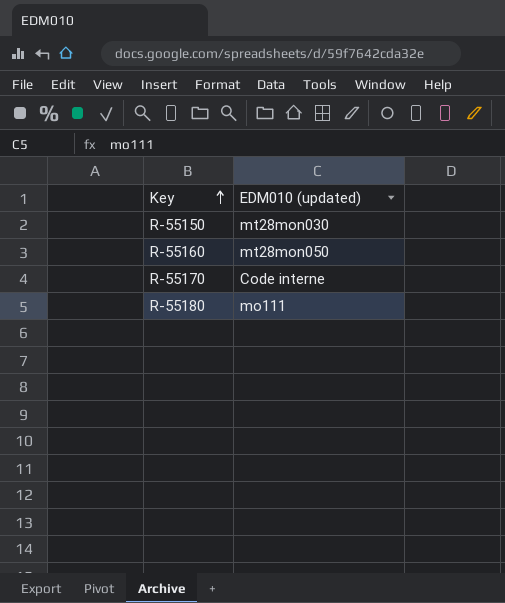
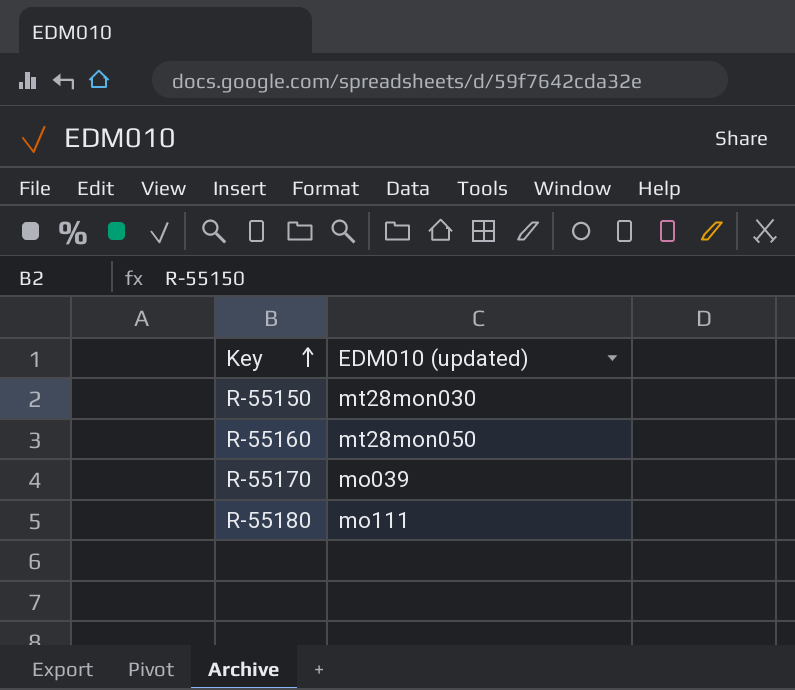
R-55170 | EDM010 (updated): Code interne -> mo039

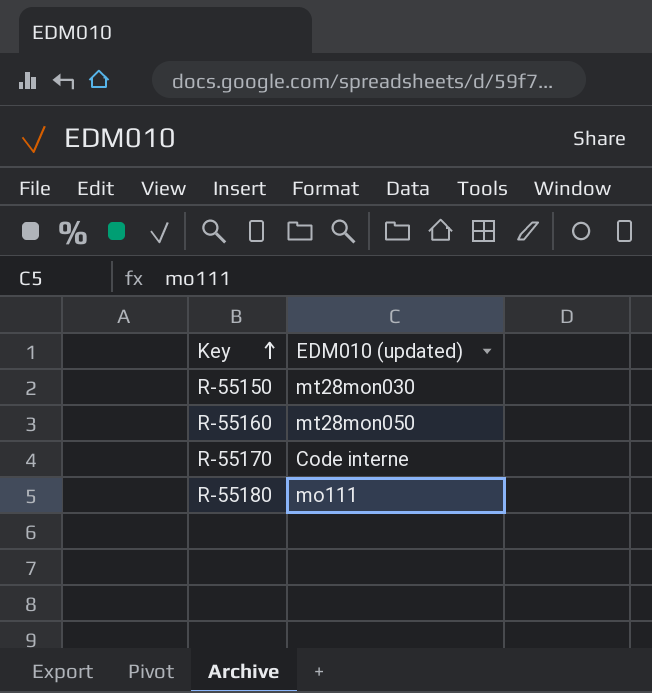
R-55170 | EDM010 (updated): mo039 -> Code interne

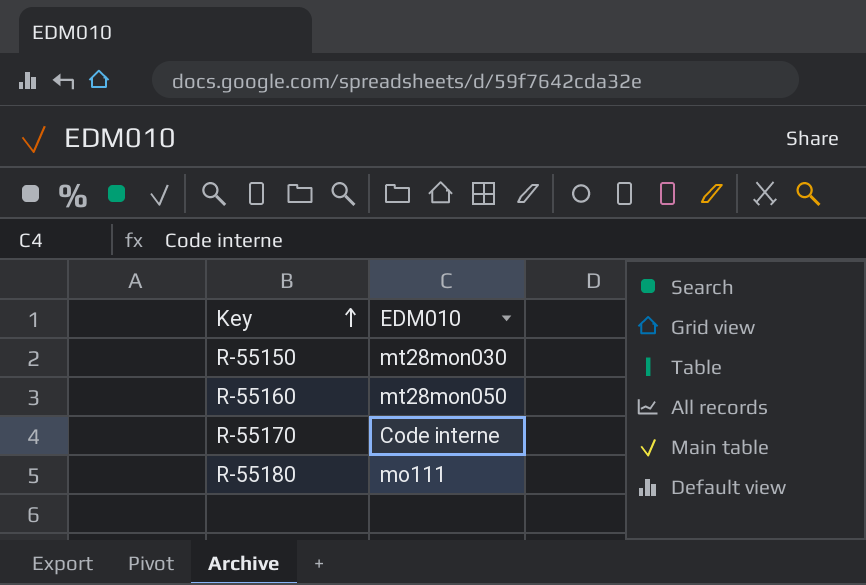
column name: EDM010 (updated) -> EDM010

